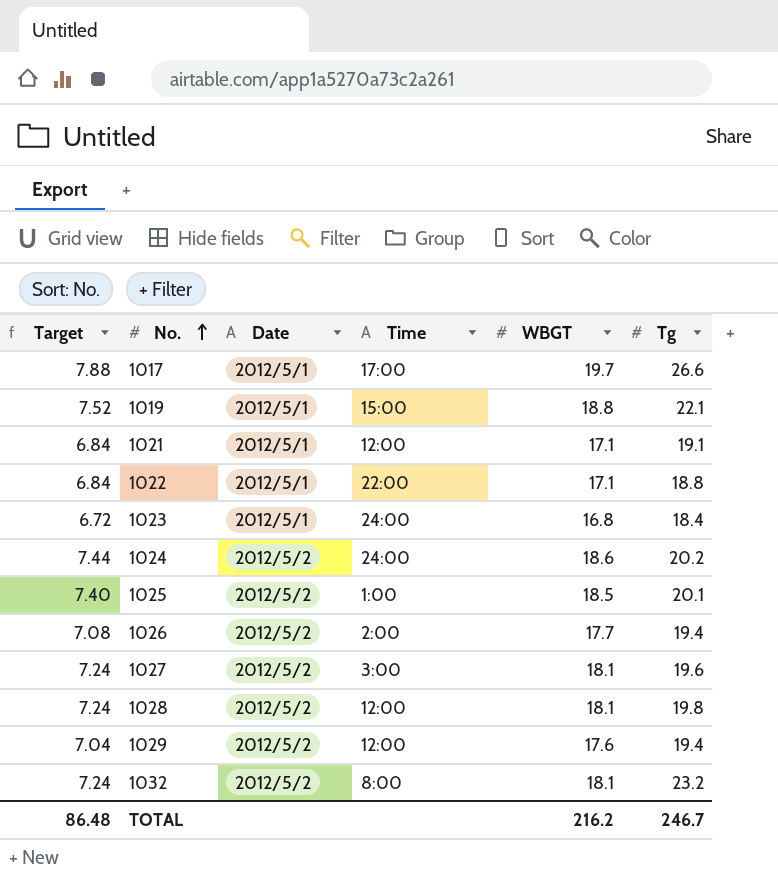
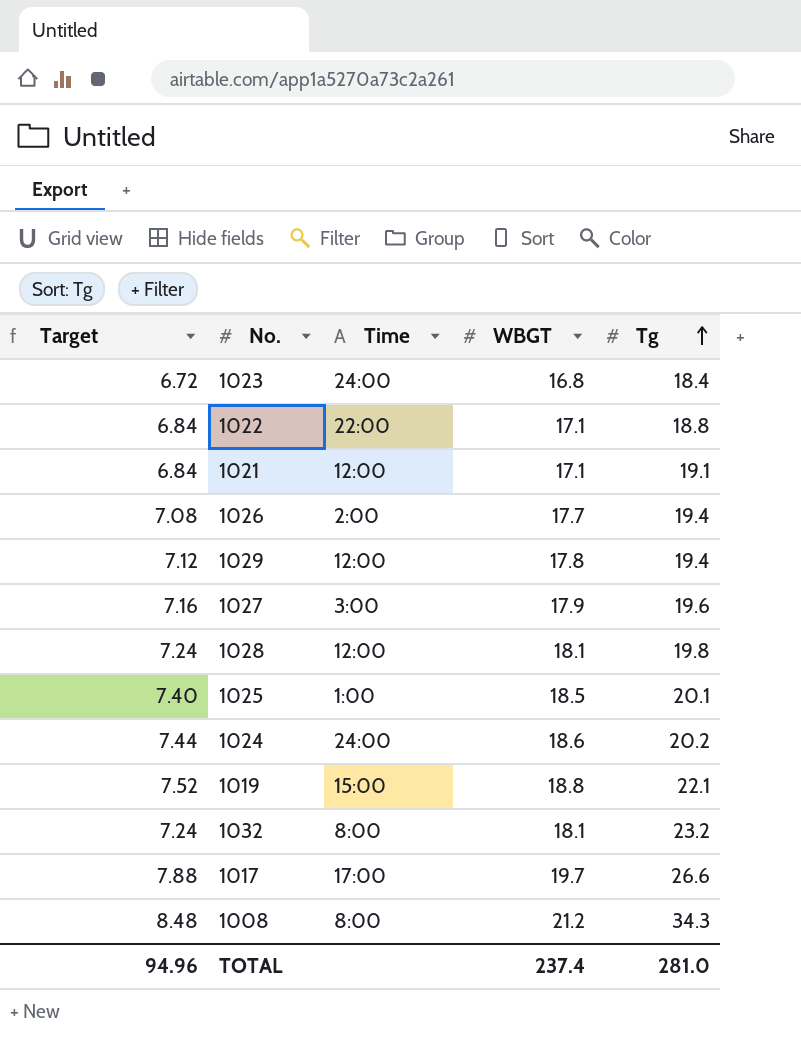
row order: No. ascending -> Tg ascending
column Date | position: 3 -> none
1029 | Target: 7.04 -> 7.12
1029 | WBGT: 17.6 -> 17.8
1027 | Target: 7.24 -> 7.16
1027 | WBGT: 18.1 -> 17.9
row 1008: none -> 8.48 | 8:00 | 21.2 | 34.3
TOTAL | Target: 86.48 -> 94.96
TOTAL | WBGT: 216.2 -> 237.4
TOTAL | Tg: 246.7 -> 281.0

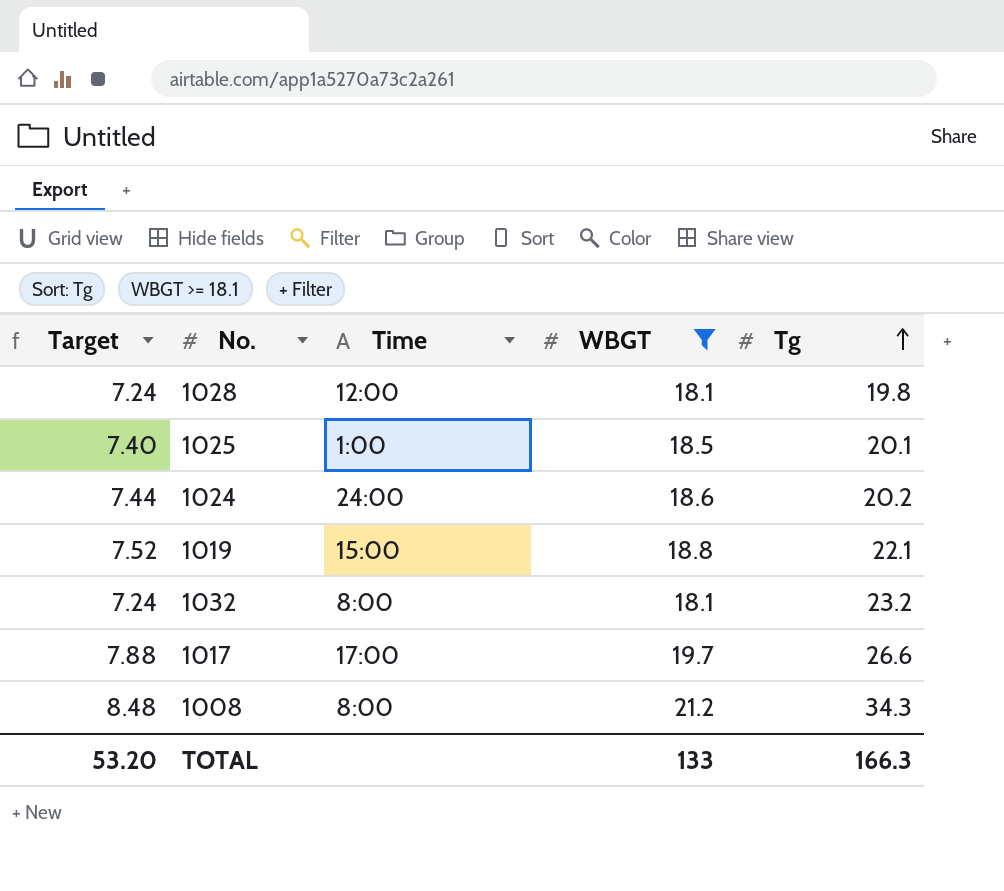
filter: none -> WBGT >= 18.1
TOTAL | Target: 94.96 -> 53.20
TOTAL | WBGT: 237.4 -> 133
TOTAL | Tg: 281.0 -> 166.3

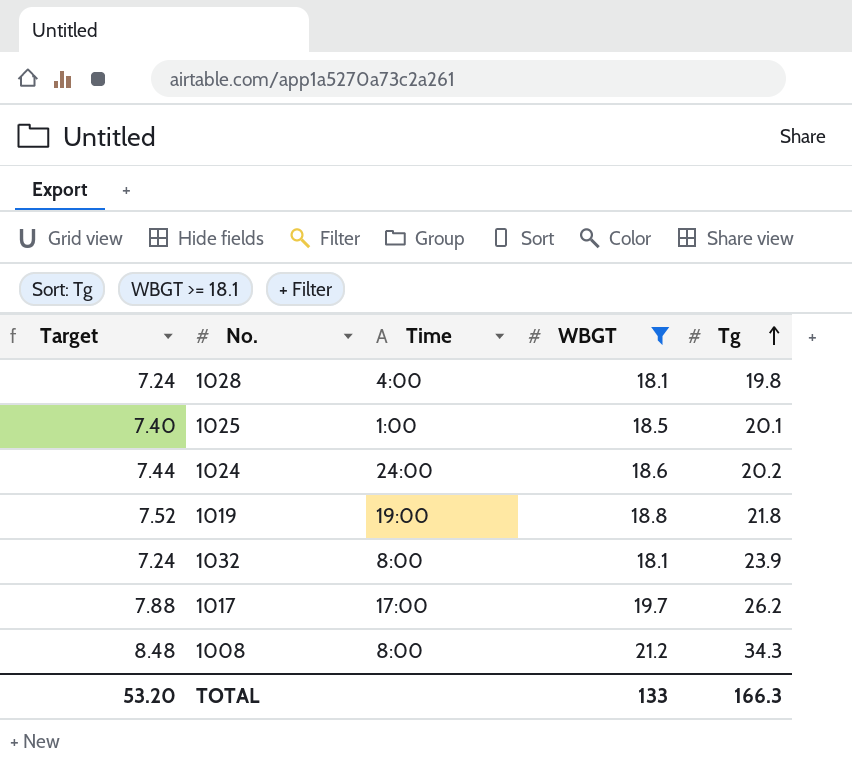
1028 | Time: 12:00 -> 4:00
1019 | Time: 15:00 -> 19:00
1019 | Tg: 22.1 -> 21.8
1032 | Tg: 23.2 -> 23.9
1017 | Tg: 26.6 -> 26.2

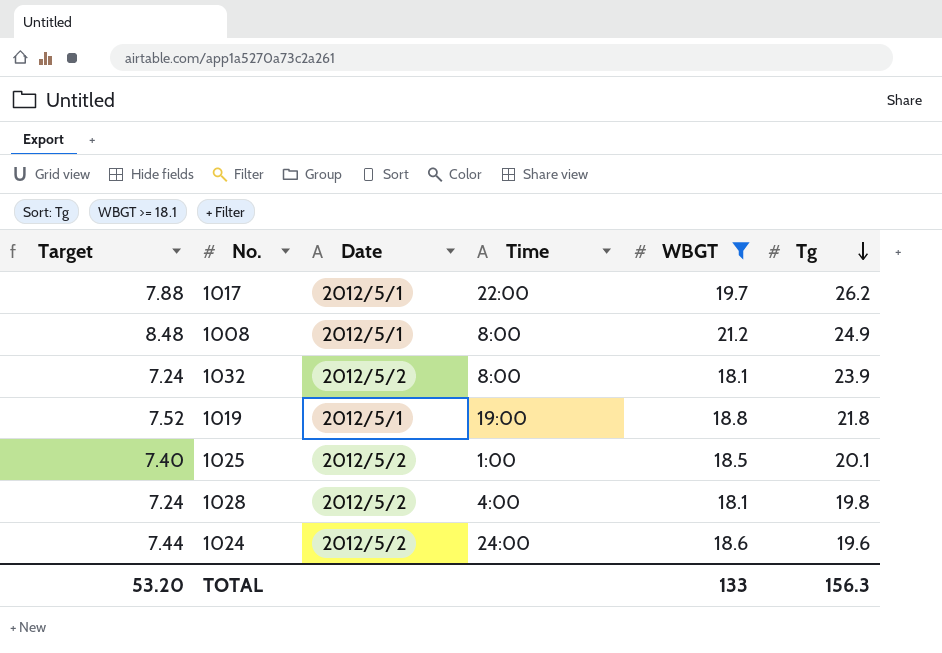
row order: Tg ascending -> Tg descending
column Date | position: none -> 3
1017 | Time: 17:00 -> 22:00
1008 | Tg: 34.3 -> 24.9
1024 | Tg: 20.2 -> 19.6
TOTAL | Tg: 166.3 -> 156.3

